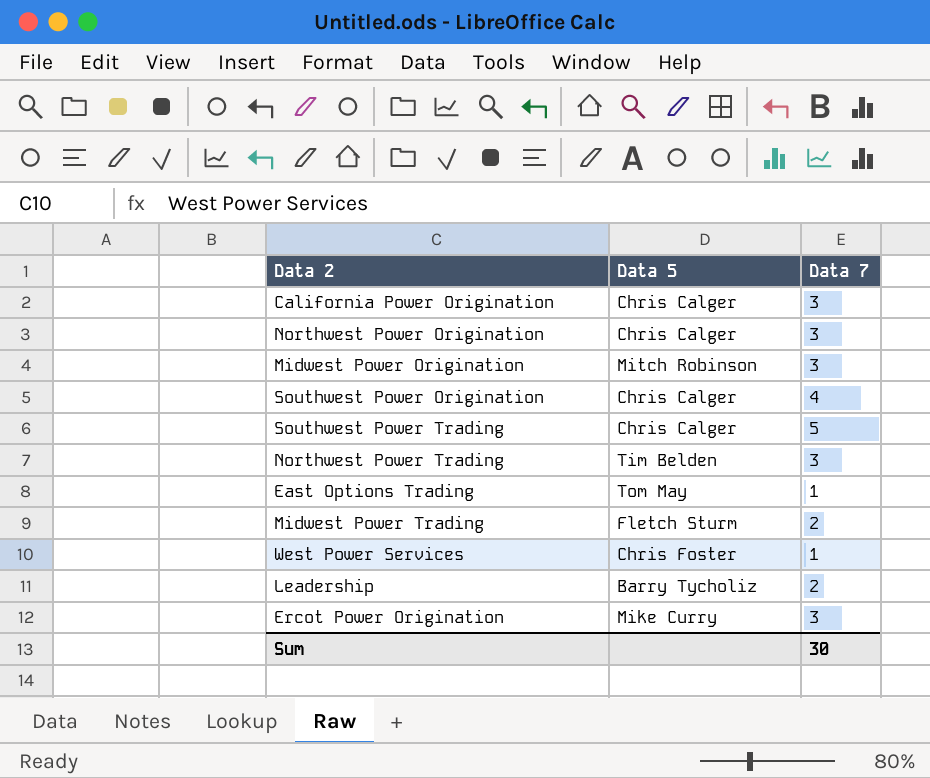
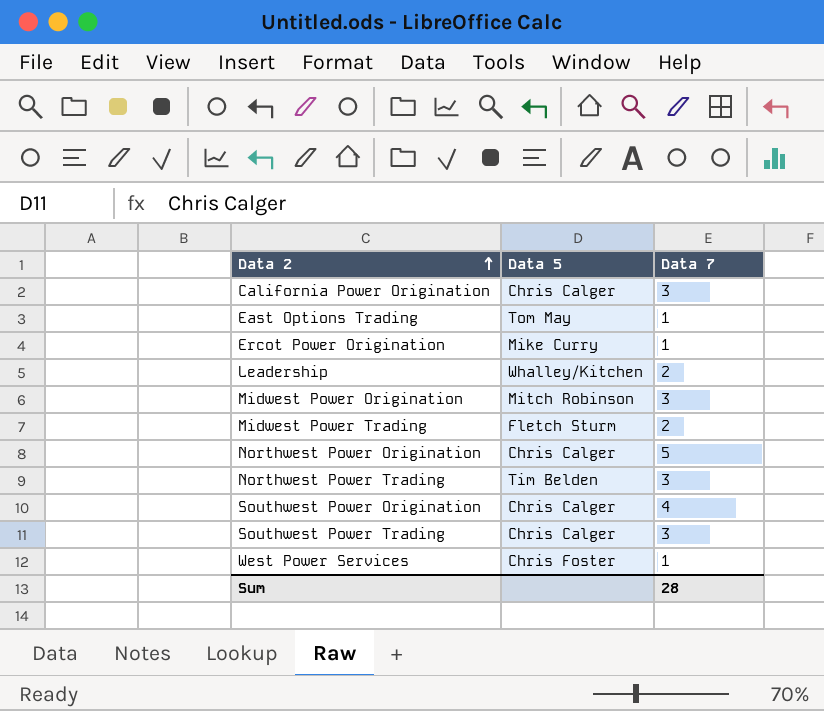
row order: none -> Data 2 ascending
Ercot Power Origination | Data 7: 3 -> 1
Leadership | Data 5: Barry Tycholiz -> Whalley/Kitchen
Northwest Power Origination | Data 7: 3 -> 5
Southwest Power Trading | Data 7: 5 -> 3
Sum | Data 7: 30 -> 28

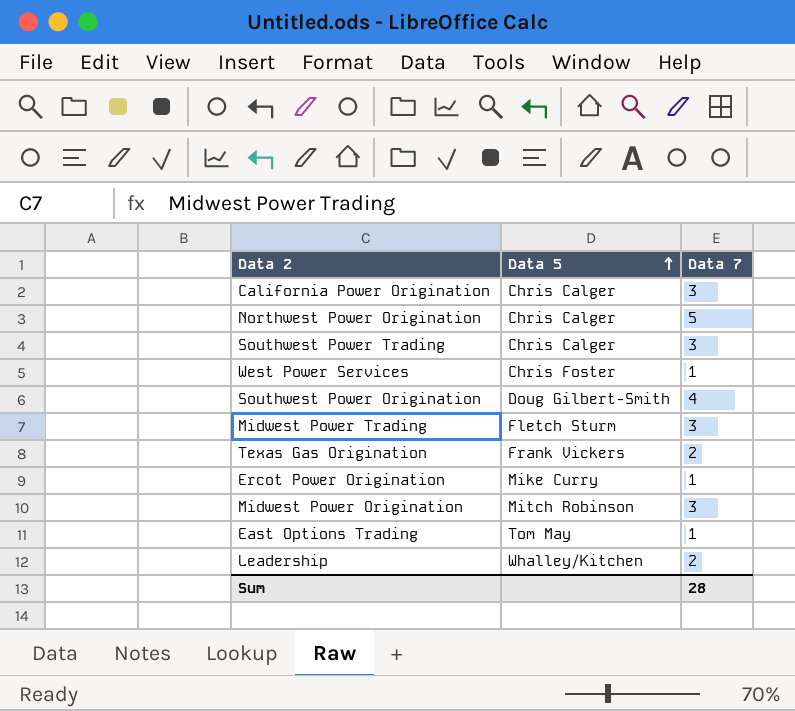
row order: Data 2 ascending -> Data 5 ascending
row Northwest Power Trading: Tim Belden | 3 -> none
Southwest Power Origination | Data 5: Chris Calger -> Doug Gilbert-Smith
Midwest Power Trading | Data 7: 2 -> 3
row Texas Gas Origination: none -> Frank Vickers | 2

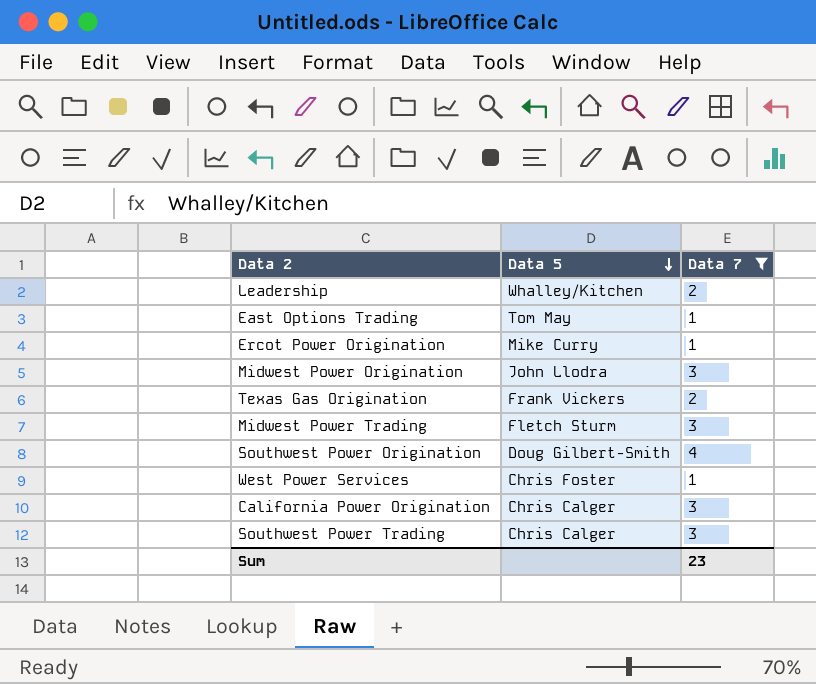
filter: none -> Data 7 != 5
row order: Data 5 ascending -> Data 5 descending
Midwest Power Origination | Data 5: Mitch Robinson -> John Llodra
Sum | Data 7: 28 -> 23

